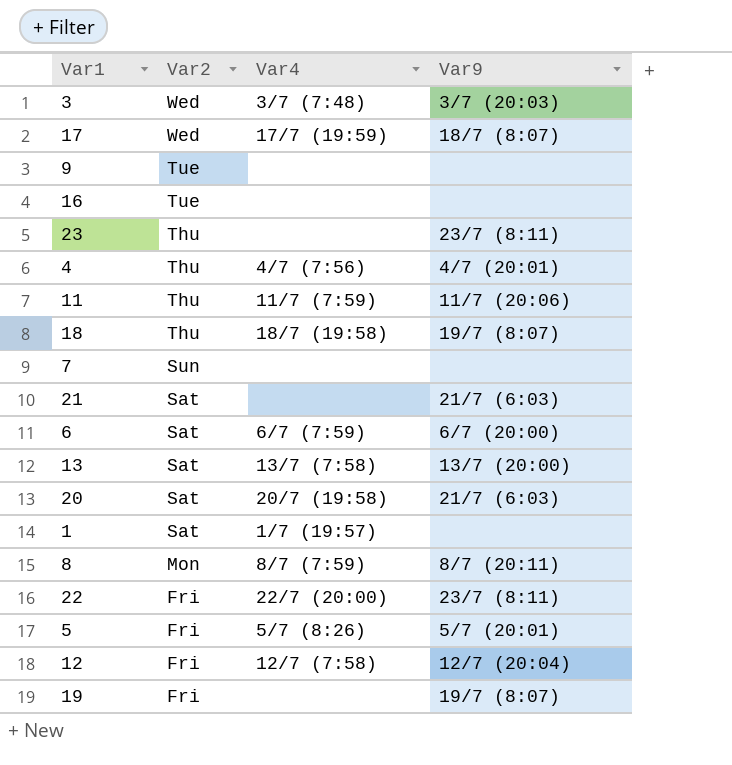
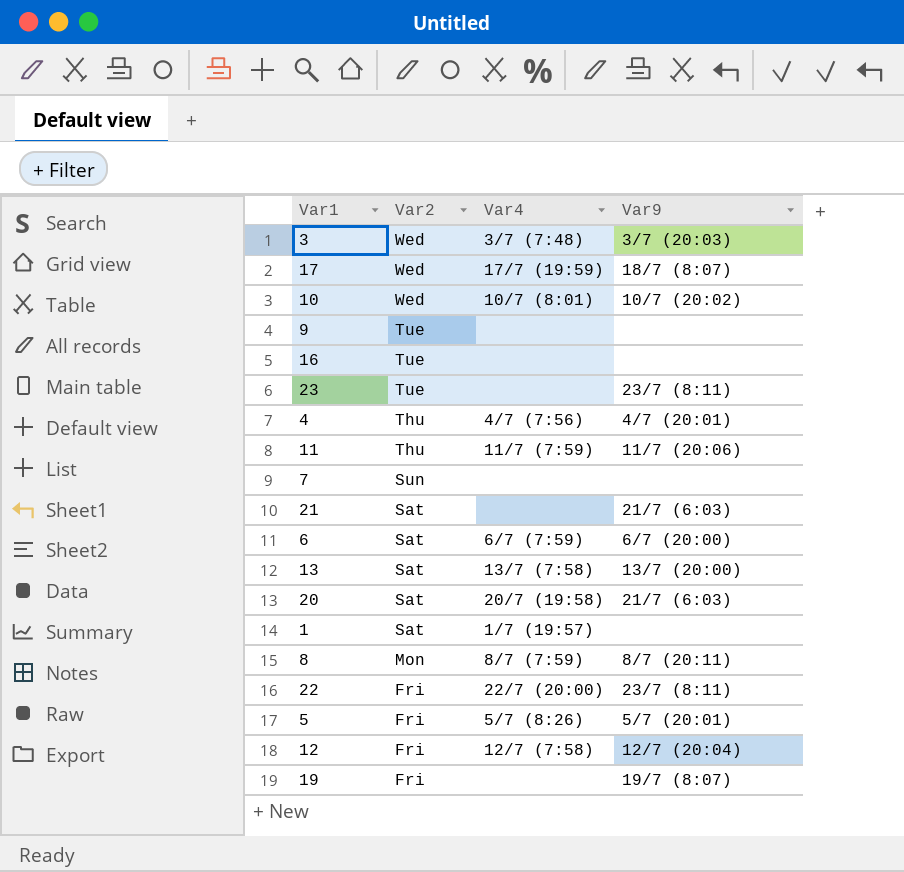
row 18: Thu | 18/7 (19:58) | 19/7 (8:07) -> none
row 10: none -> Wed | 10/7 (8:01) | 10/7 (20:02)
23 | Var2: Thu -> Tue

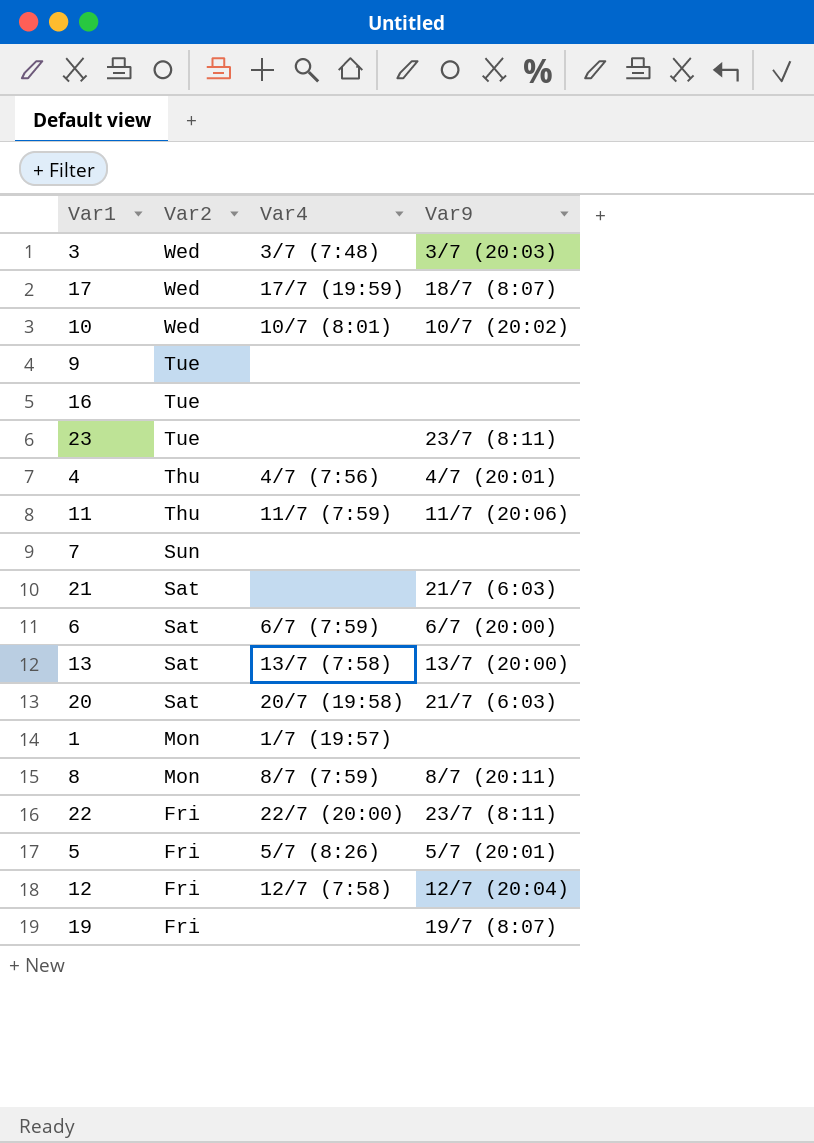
1 | Var2: Sat -> Mon

